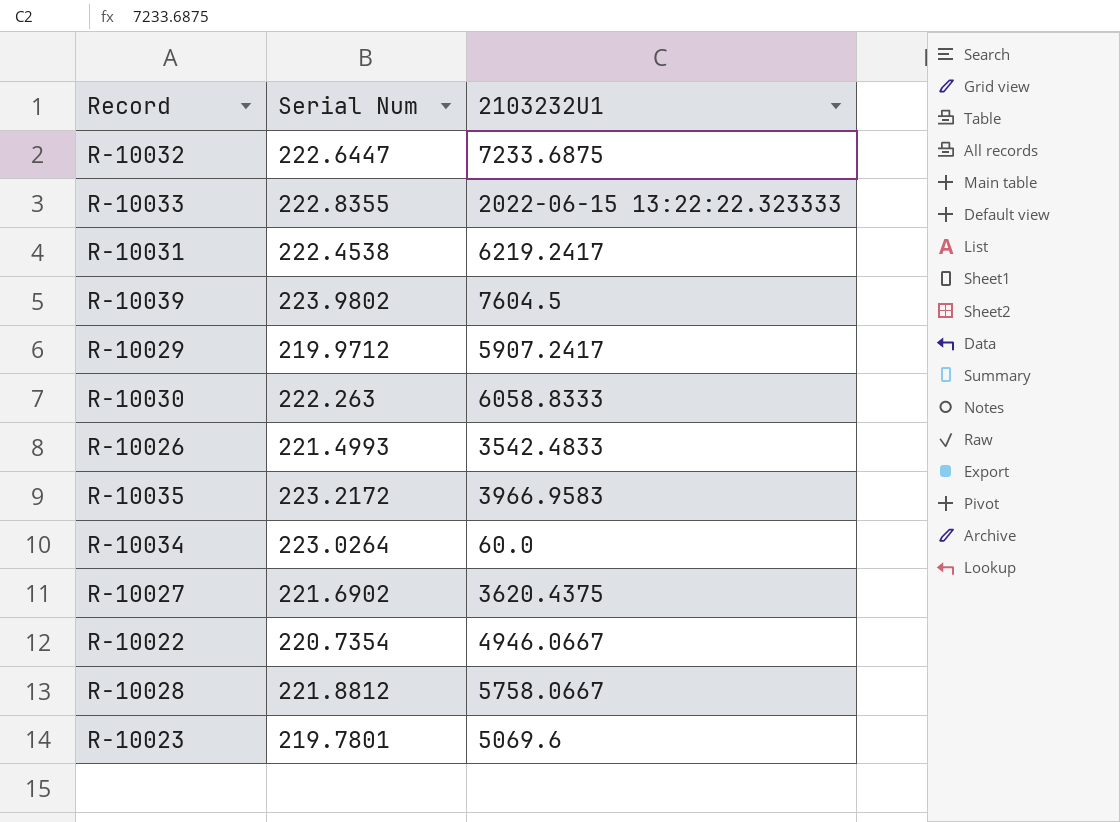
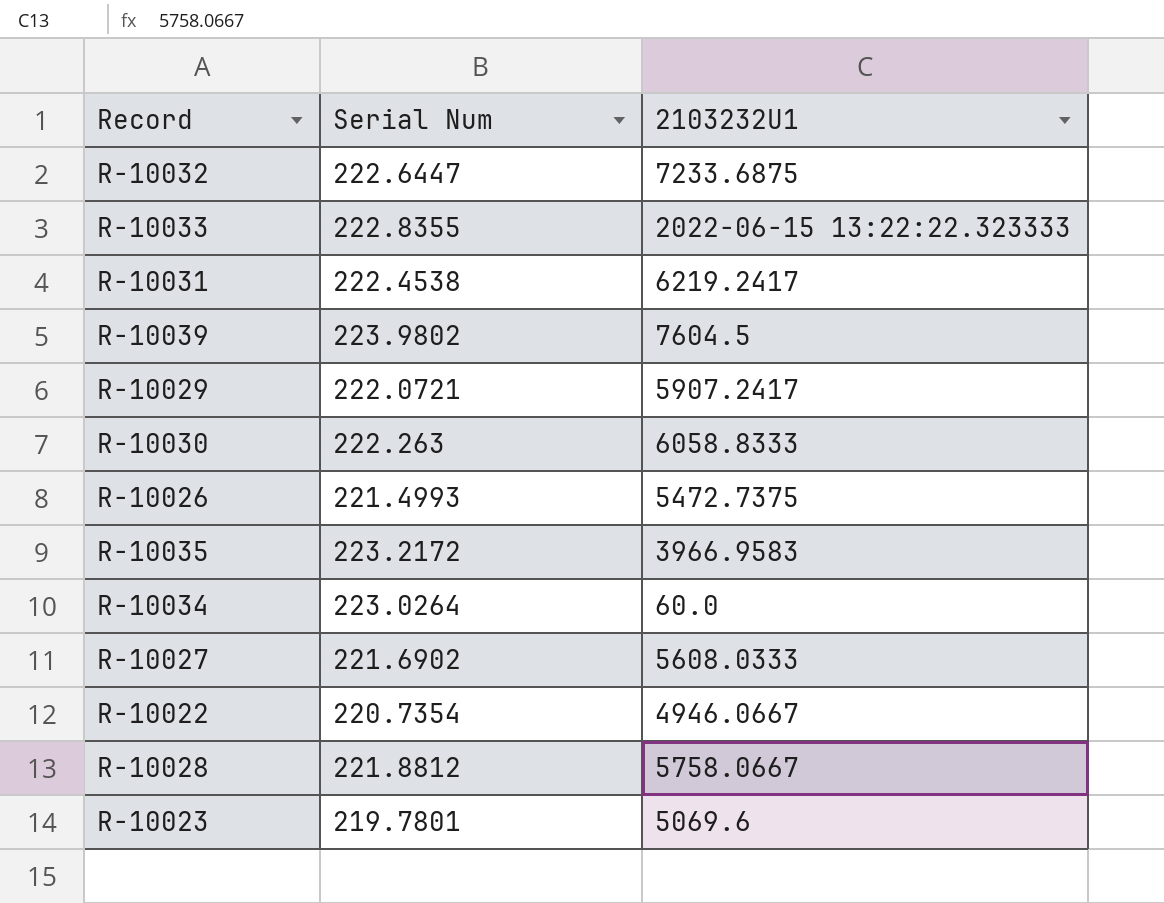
R-10029 | Serial Num: 219.9712 -> 222.0721
R-10026 | 2103232U1: 3542.4833 -> 5472.7375
R-10027 | 2103232U1: 3620.4375 -> 5608.0333

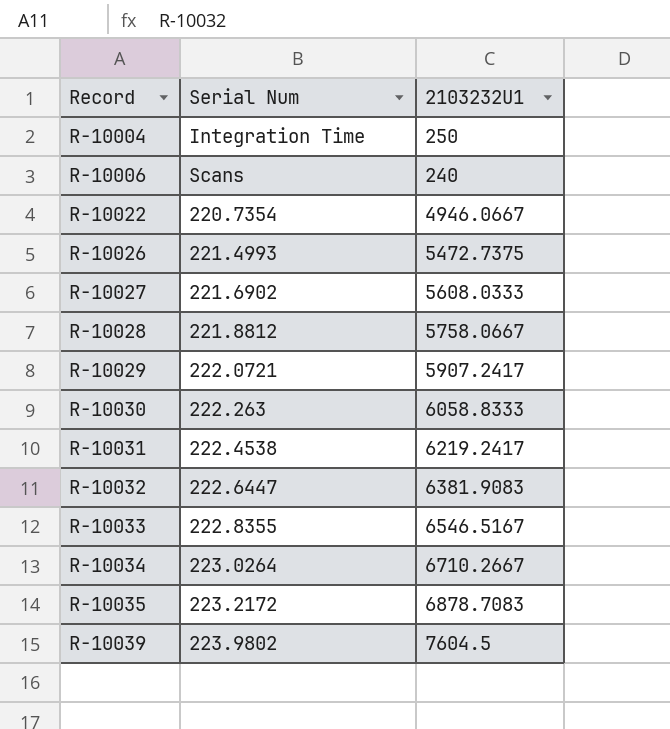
row order: none -> Record ascending
row R-10023: 219.7801 | 5069.6 -> none
row R-10004: none -> Integration Time | 250
row R-10006: none -> Scans | 240
R-10032 | 2103232U1: 7233.6875 -> 6381.9083
R-10033 | 2103232U1: 2022-06-15 13:22:22.323333 -> 6546.5167
R-10034 | 2103232U1: 60.0 -> 6710.2667
R-10035 | 2103232U1: 3966.9583 -> 6878.7083

